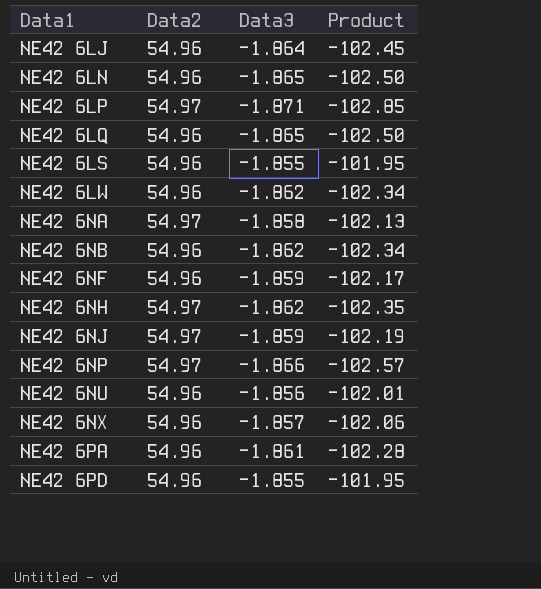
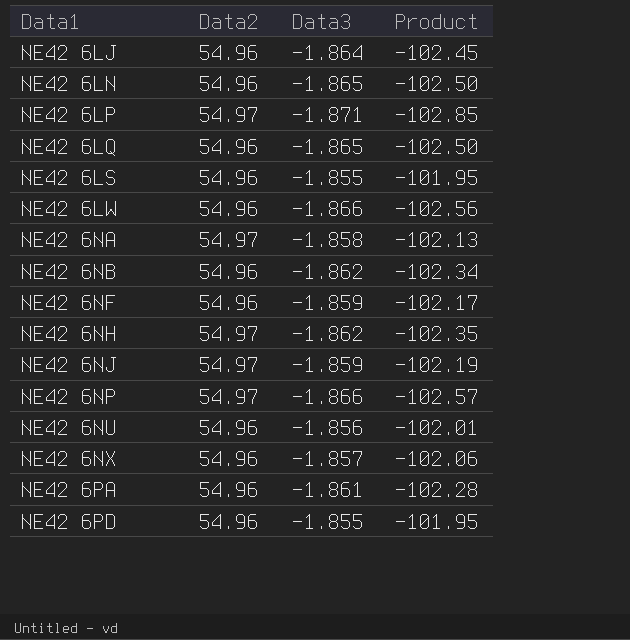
NE42 6LW | Data3: -1.862 -> -1.866
NE42 6LW | Product: -102.34 -> -102.56

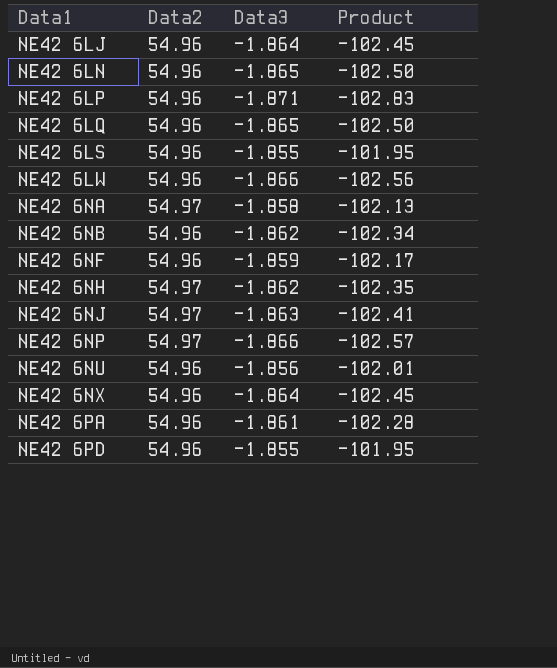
NE42 6LP | Data2: 54.97 -> 54.96
NE42 6LP | Product: -102.85 -> -102.83
NE42 6NJ | Data3: -1.859 -> -1.863
NE42 6NJ | Product: -102.19 -> -102.41
NE42 6NX | Data3: -1.857 -> -1.864
NE42 6NX | Product: -102.06 -> -102.45

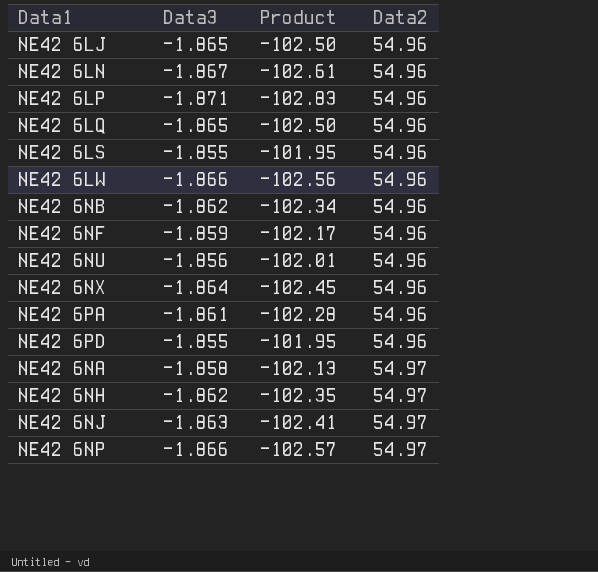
row order: Data1 ascending -> Data2 ascending
column Data2 | position: 2 -> 4
NE42 6LJ | Data3: -1.864 -> -1.865
NE42 6LJ | Product: -102.45 -> -102.50
NE42 6LN | Data3: -1.865 -> -1.867
NE42 6LN | Product: -102.50 -> -102.61

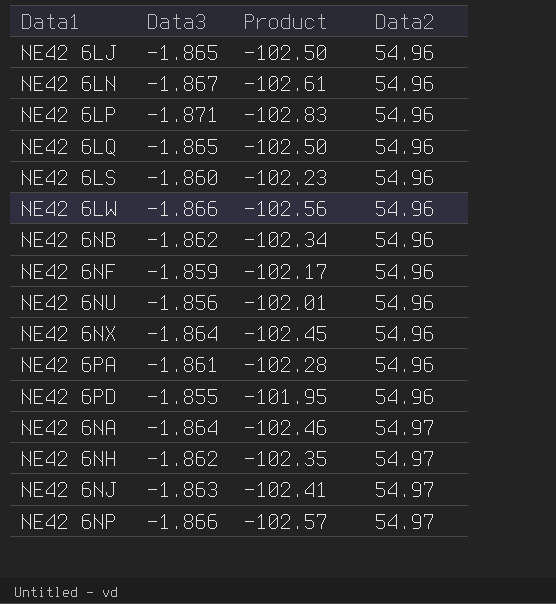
NE42 6LS | Data3: -1.855 -> -1.860
NE42 6LS | Product: -101.95 -> -102.23
NE42 6NA | Data3: -1.858 -> -1.864
NE42 6NA | Product: -102.13 -> -102.46

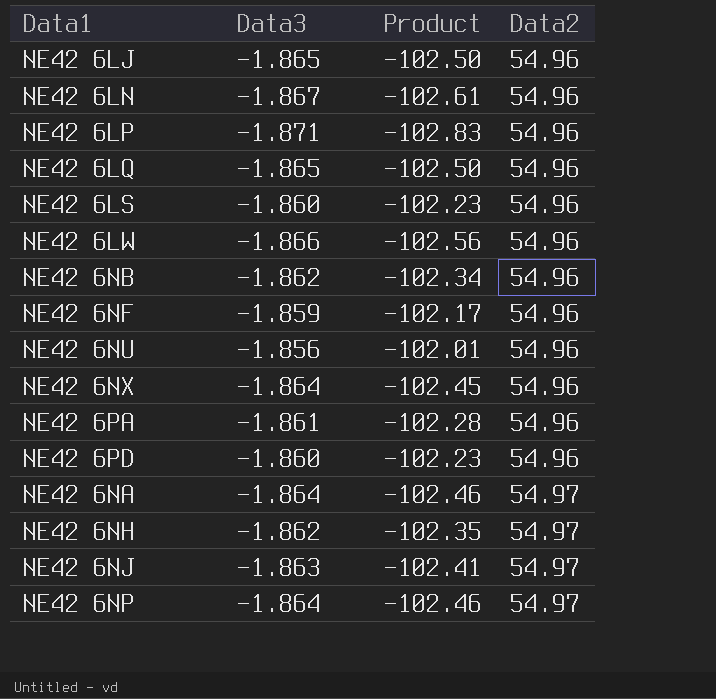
NE42 6PD | Data3: -1.855 -> -1.860
NE42 6PD | Product: -101.95 -> -102.23
NE42 6NP | Data3: -1.866 -> -1.864
NE42 6NP | Product: -102.57 -> -102.46

